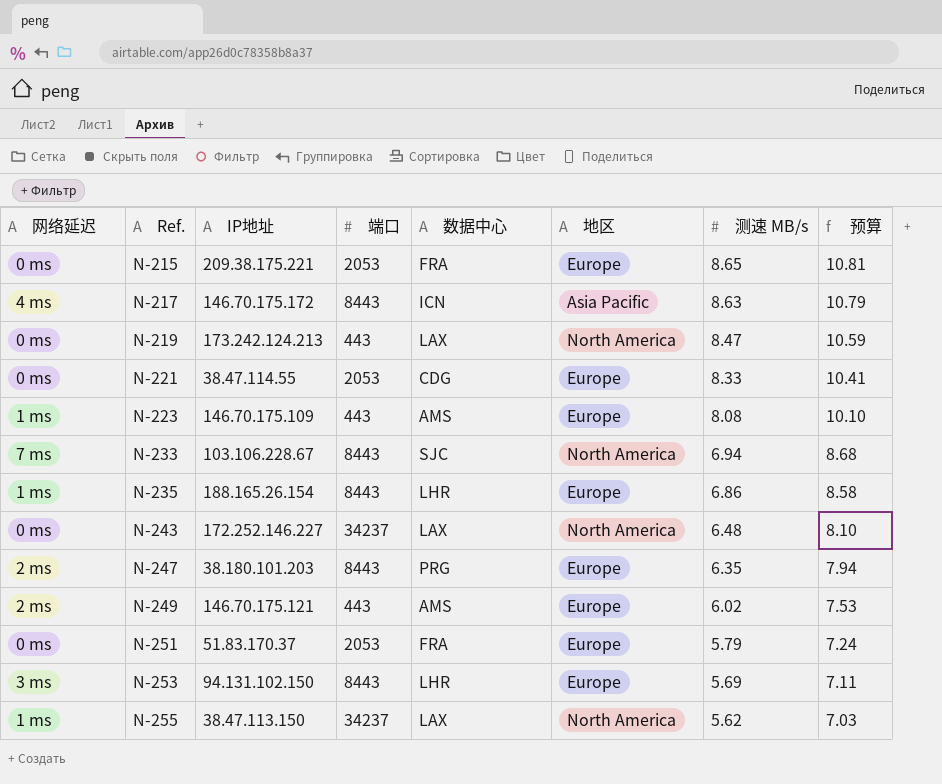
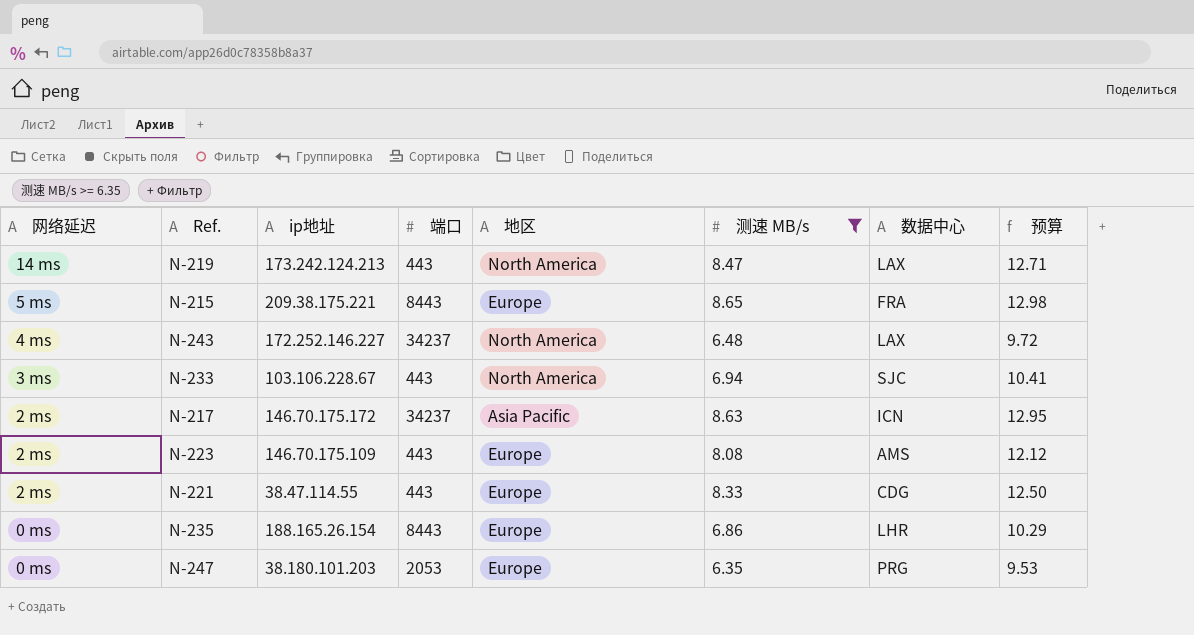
filter: none -> 测速 MB/s >= 6.35
row order: Ref. ascending -> 网络延迟 descending
column name: IP地址 -> ip地址
column 数据中心 | position: 5 -> 7
column 预算 | formula: [测速 MB/s] * 1.25 -> [测速 MB/s] * 1.5
N-219 | 网络延迟: 0 ms -> 14 ms
N-215 | 网络延迟: 0 ms -> 5 ms
N-215 | 端口: 2053 -> 8443
N-243 | 网络延迟: 0 ms -> 4 ms
N-233 | 网络延迟: 7 ms -> 3 ms
N-233 | 端口: 8443 -> 443
N-217 | 网络延迟: 4 ms -> 2 ms
N-217 | 端口: 8443 -> 34237
N-223 | 网络延迟: 1 ms -> 2 ms
N-221 | 网络延迟: 0 ms -> 2 ms
N-221 | 端口: 2053 -> 443
N-235 | 网络延迟: 1 ms -> 0 ms
N-247 | 网络延迟: 2 ms -> 0 ms
N-247 | 端口: 8443 -> 2053

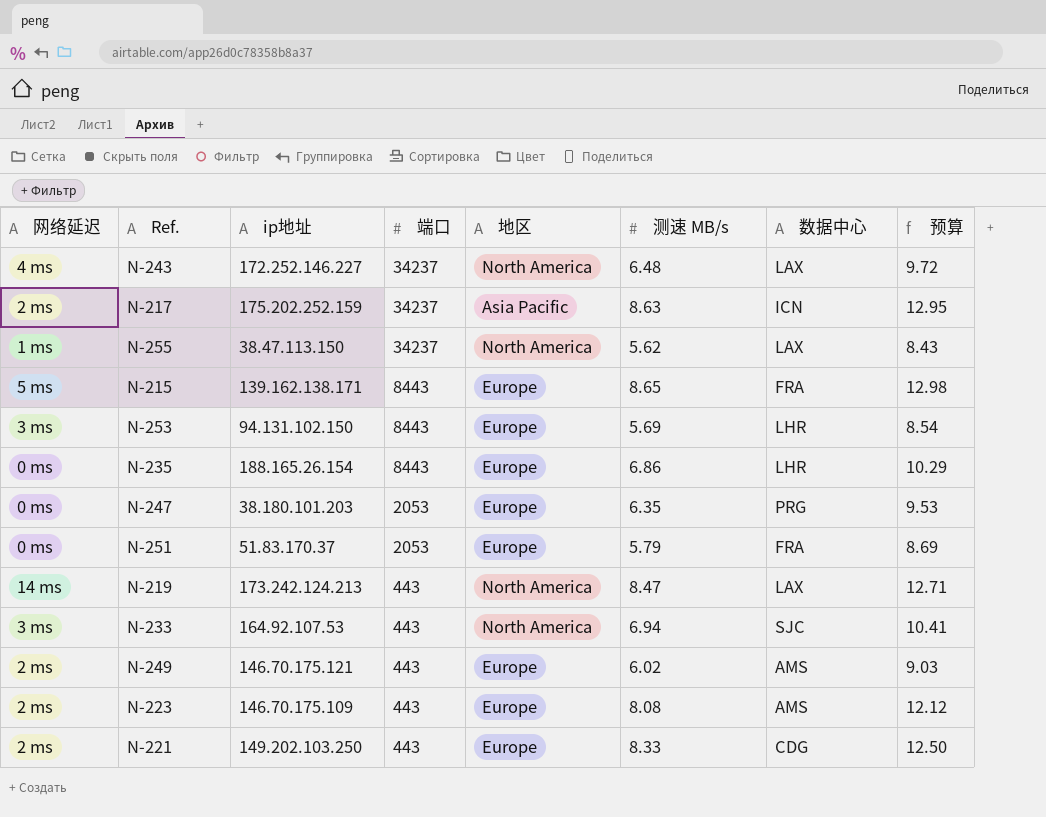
filter: 测速 MB/s >= 6.35 -> none
row order: 网络延迟 descending -> 端口 descending
N-217 | ip地址: 146.70.175.172 -> 175.202.252.159
N-215 | ip地址: 209.38.175.221 -> 139.162.138.171
N-233 | ip地址: 103.106.228.67 -> 164.92.107.53
N-221 | ip地址: 38.47.114.55 -> 149.202.103.250

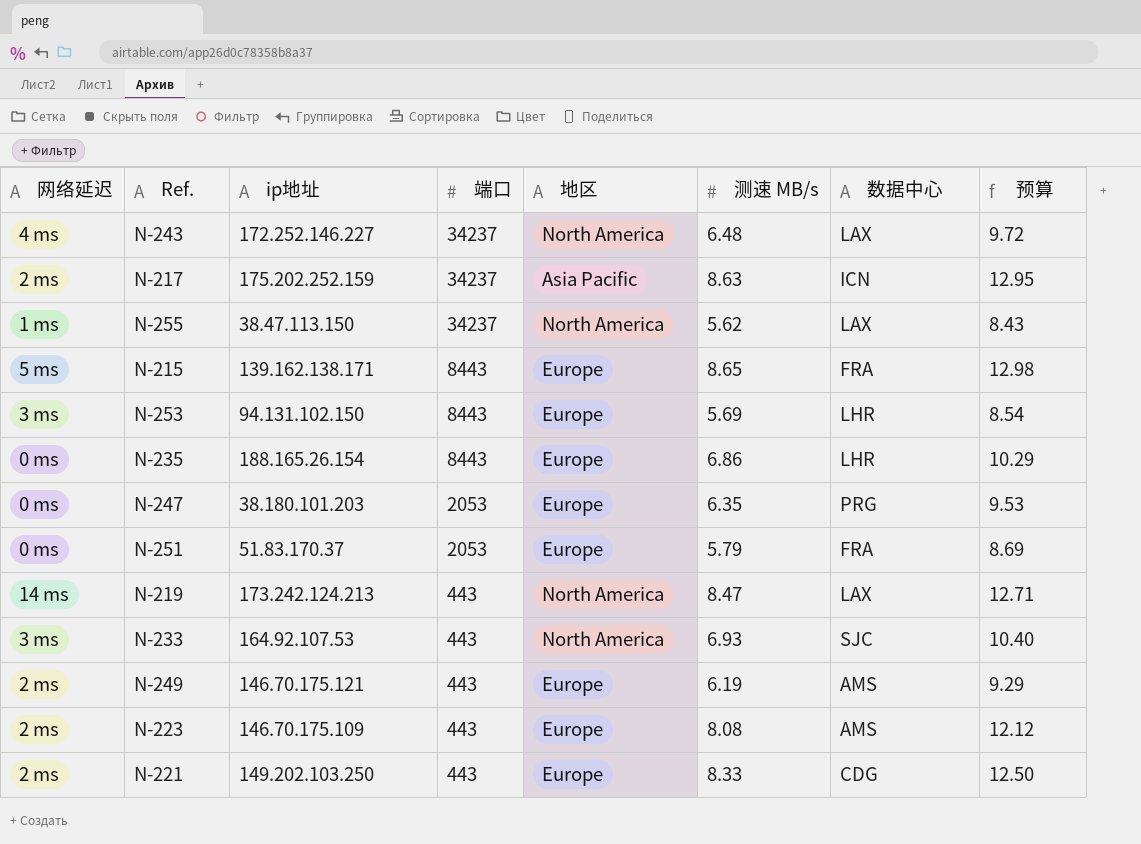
N-233 | 测速 MB/s: 6.94 -> 6.93
N-233 | 预算: 10.41 -> 10.40
N-249 | 测速 MB/s: 6.02 -> 6.19
N-249 | 预算: 9.03 -> 9.29

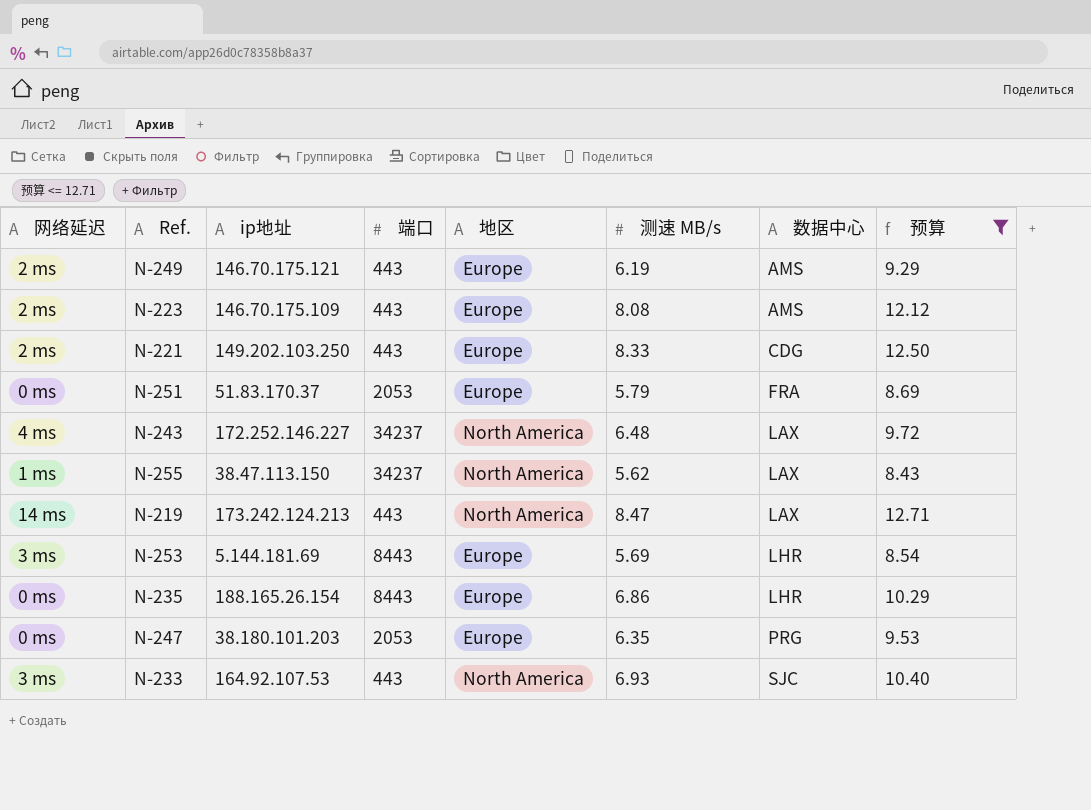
filter: none -> 预算 <= 12.71
row order: 端口 descending -> 数据中心 ascending
N-253 | ip地址: 94.131.102.150 -> 5.144.181.69

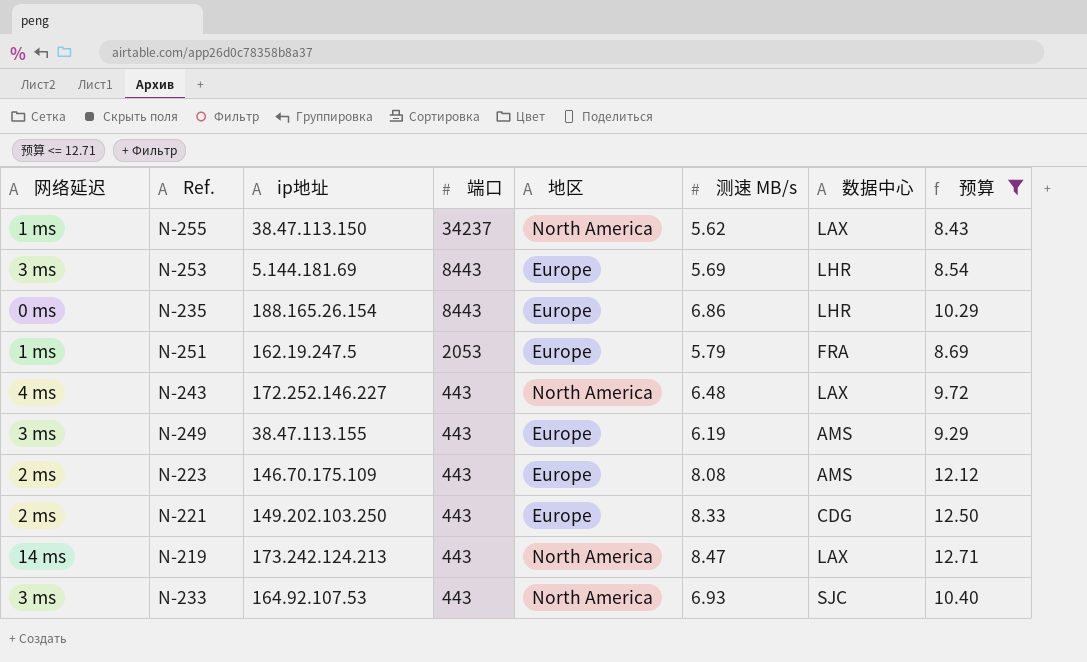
row order: 数据中心 ascending -> 端口 descending
row N-247: 0 ms | 38.180.101.203 | 2053 | Europe | 6.35 | PRG | 9.53 -> none
N-251 | 网络延迟: 0 ms -> 1 ms
N-251 | ip地址: 51.83.170.37 -> 162.19.247.5
N-243 | 端口: 34237 -> 443
N-249 | 网络延迟: 2 ms -> 3 ms
N-249 | ip地址: 146.70.175.121 -> 38.47.113.155

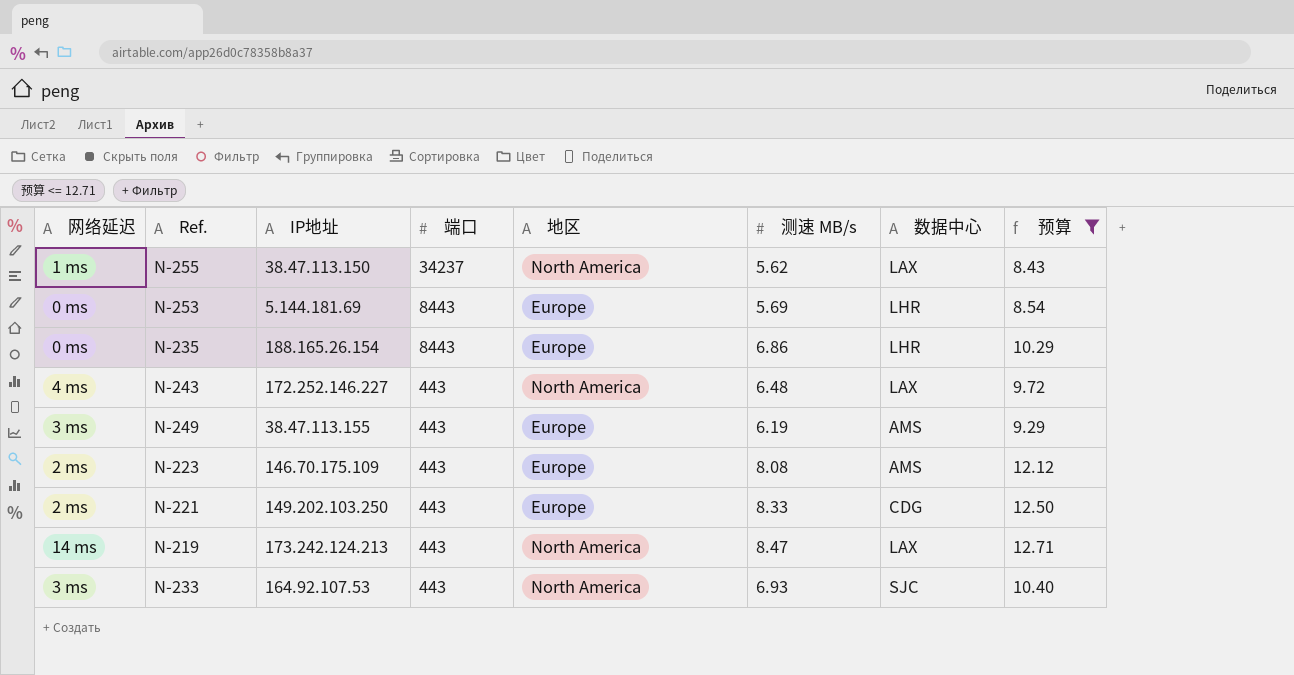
column name: ip地址 -> IP地址
row N-251: 1 ms | 162.19.247.5 | 2053 | Europe | 5.79 | FRA | 8.69 -> none
N-253 | 网络延迟: 3 ms -> 0 ms

